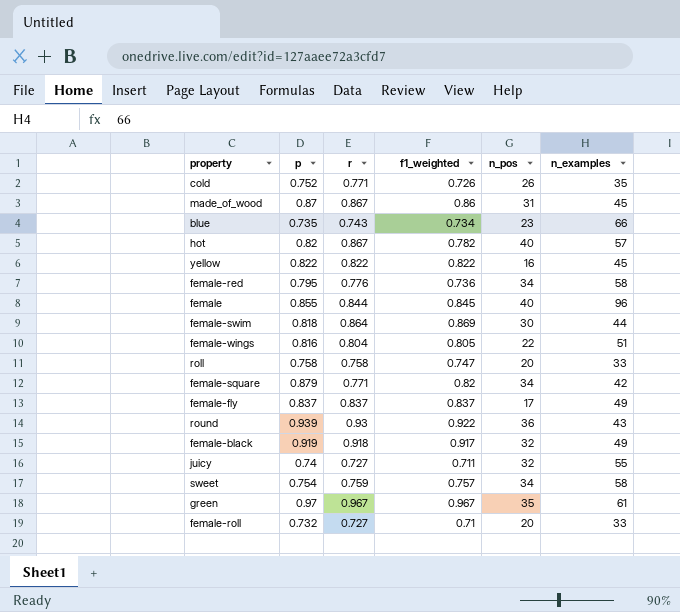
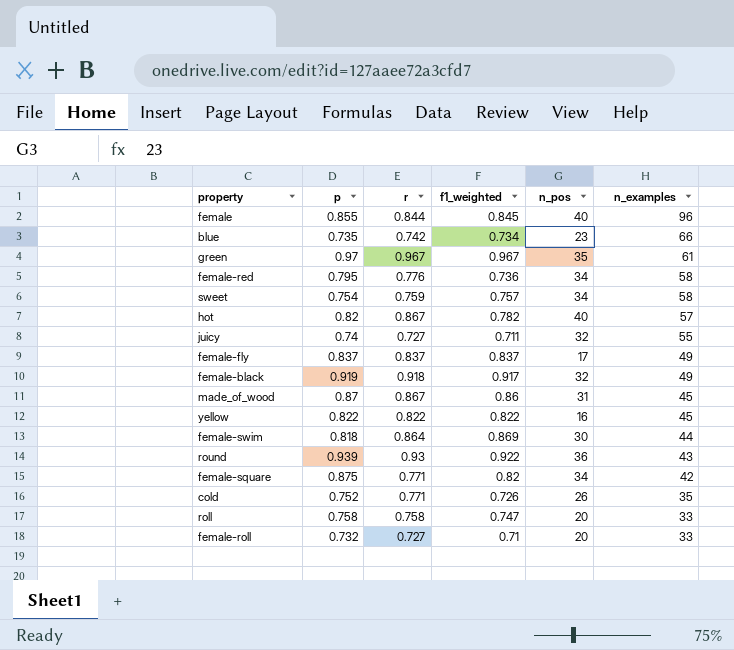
row order: none -> n_examples descending
row female-wings: 0.816 | 0.804 | 0.805 | 22 | 51 -> none
blue | r: 0.743 -> 0.742
female-square | p: 0.879 -> 0.875

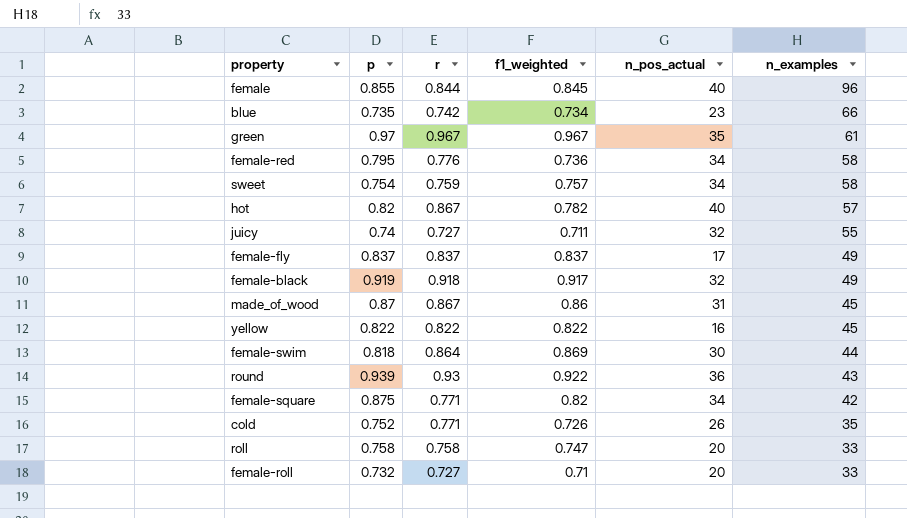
column name: n_pos -> n_pos_actual

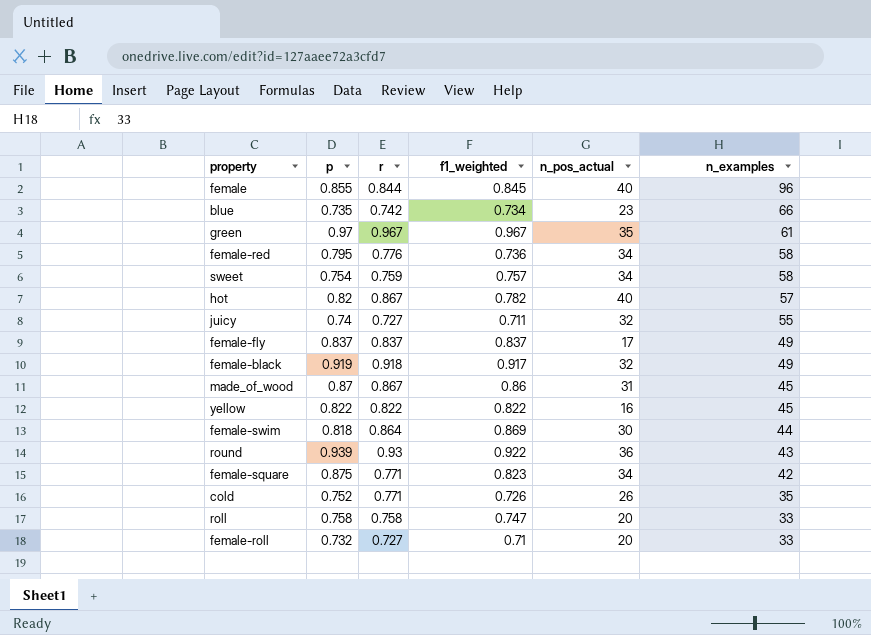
female-square | f1_weighted: 0.82 -> 0.823

